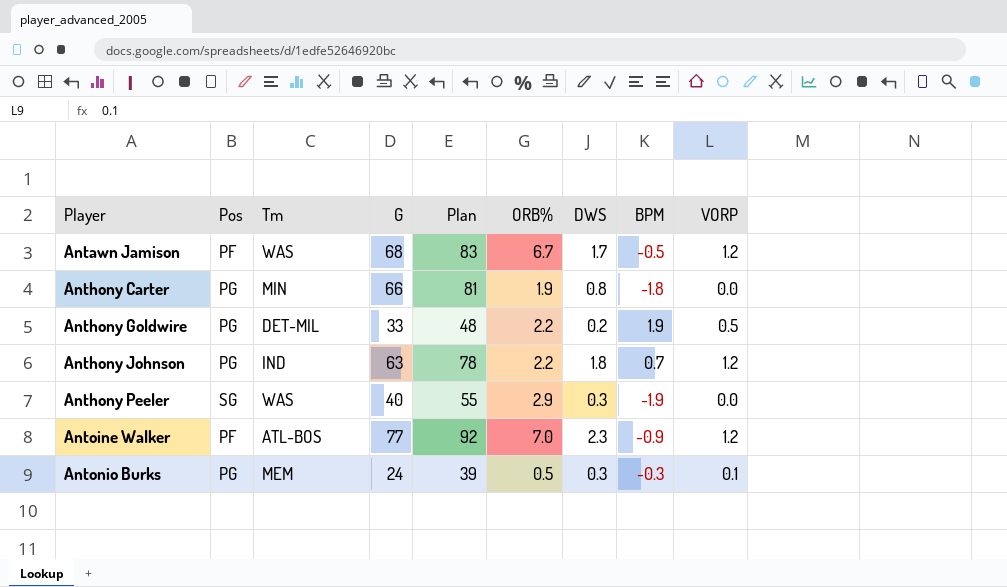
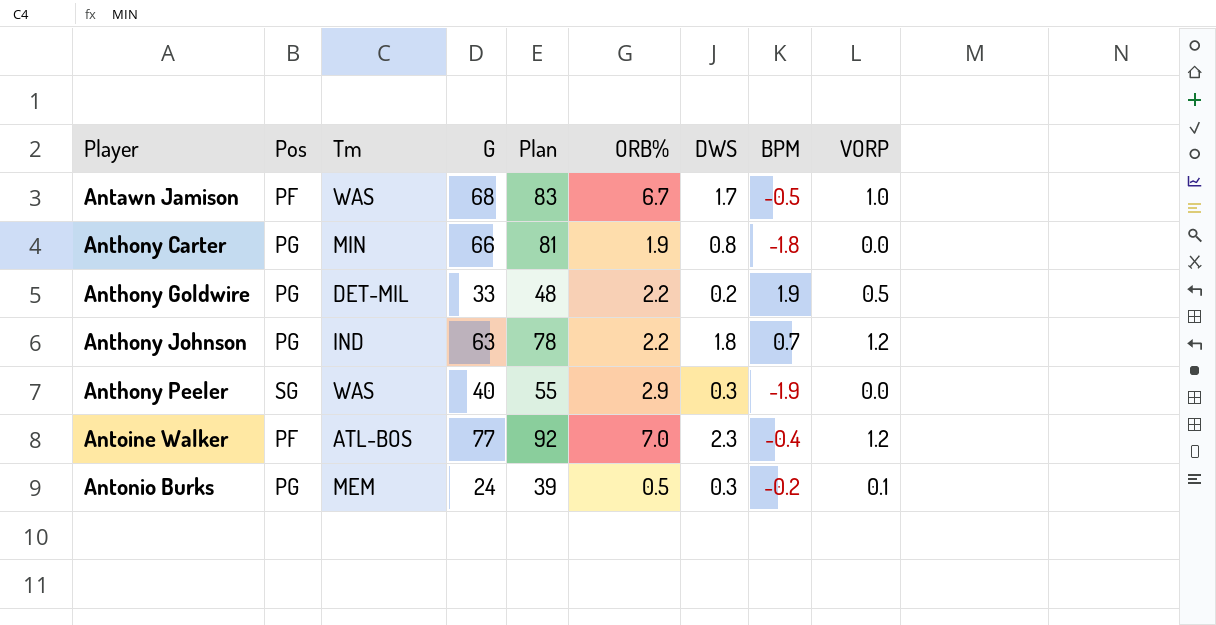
Antawn Jamison | VORP: 1.2 -> 1.0
Antoine Walker | BPM: -0.9 -> -0.4
Antonio Burks | BPM: -0.3 -> -0.2

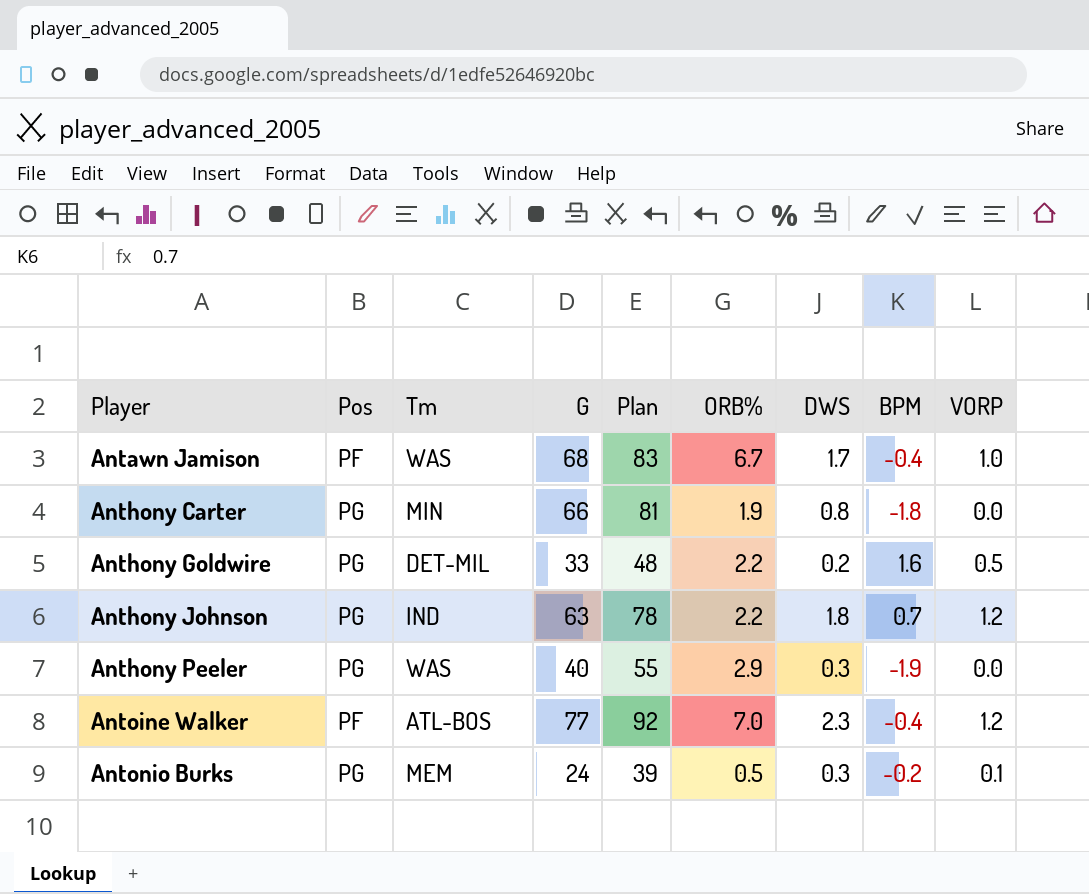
Antawn Jamison | BPM: -0.5 -> -0.4
Anthony Goldwire | BPM: 1.9 -> 1.6
Anthony Peeler | Pos: SG -> PG

